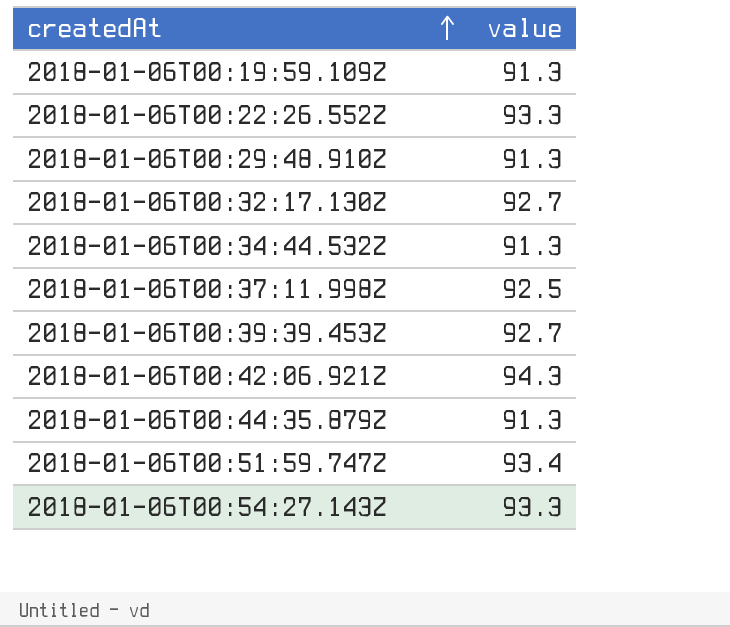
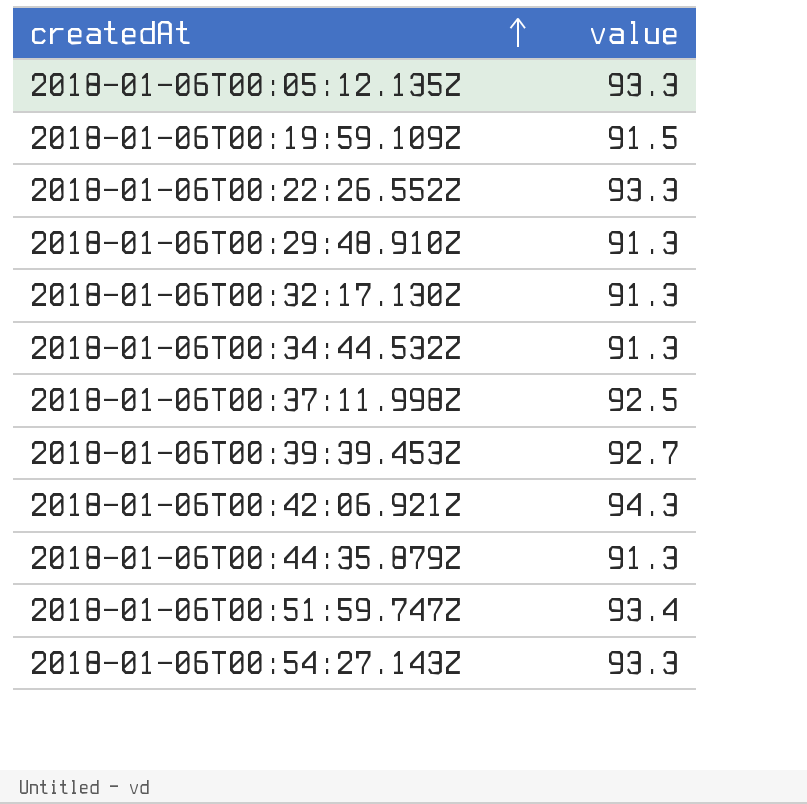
row 2018-01-06T00:05:12.135Z: none -> 93.3
2018-01-06T00:19:59.109Z | value: 91.3 -> 91.5
2018-01-06T00:32:17.130Z | value: 92.7 -> 91.3

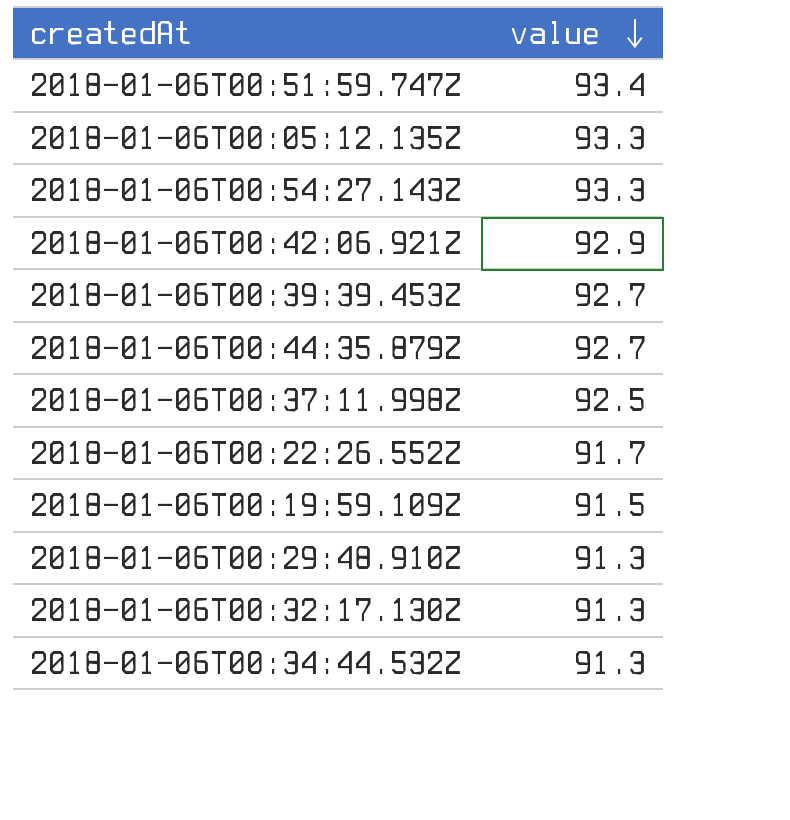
row order: createdAt ascending -> value descending
2018-01-06T00:42:06.921Z | value: 94.3 -> 92.9
2018-01-06T00:44:35.879Z | value: 91.3 -> 92.7
2018-01-06T00:22:26.552Z | value: 93.3 -> 91.7

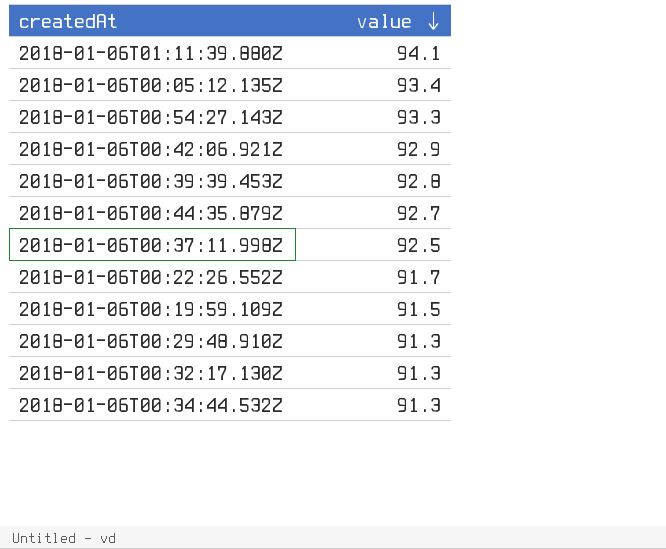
row 2018-01-06T00:51:59.747Z: 93.4 -> none
row 2018-01-06T01:11:39.880Z: none -> 94.1
2018-01-06T00:05:12.135Z | value: 93.3 -> 93.4
2018-01-06T00:39:39.453Z | value: 92.7 -> 92.8

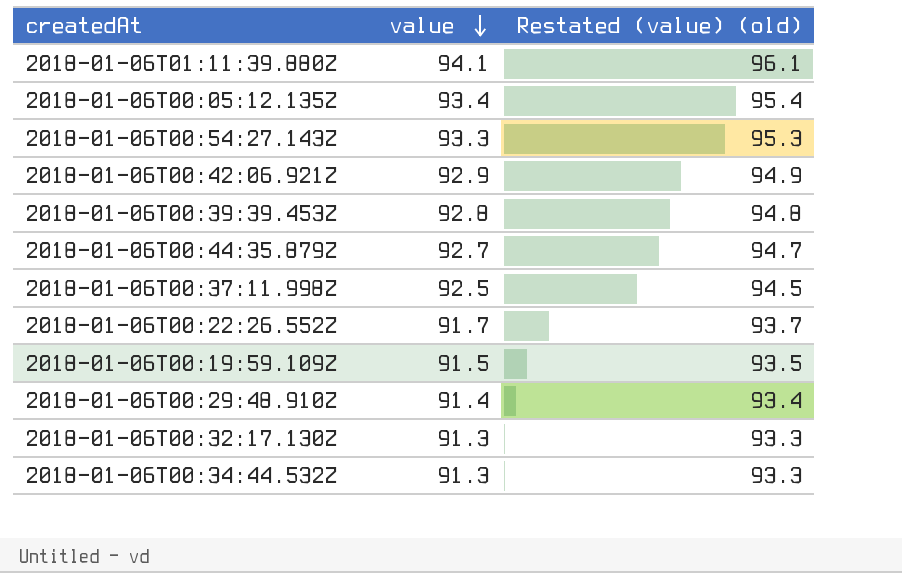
column Restated (value) (old) | formula: none -> [value] + 2
2018-01-06T00:29:48.910Z | value: 91.3 -> 91.4

